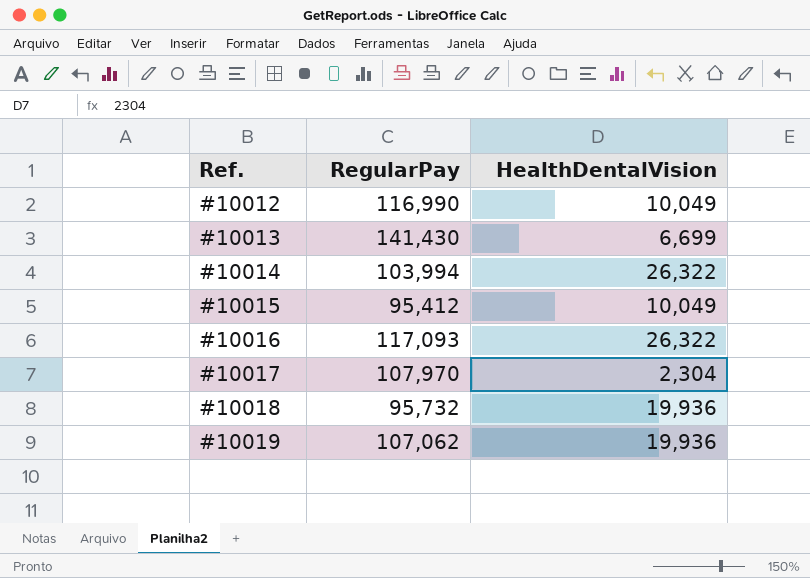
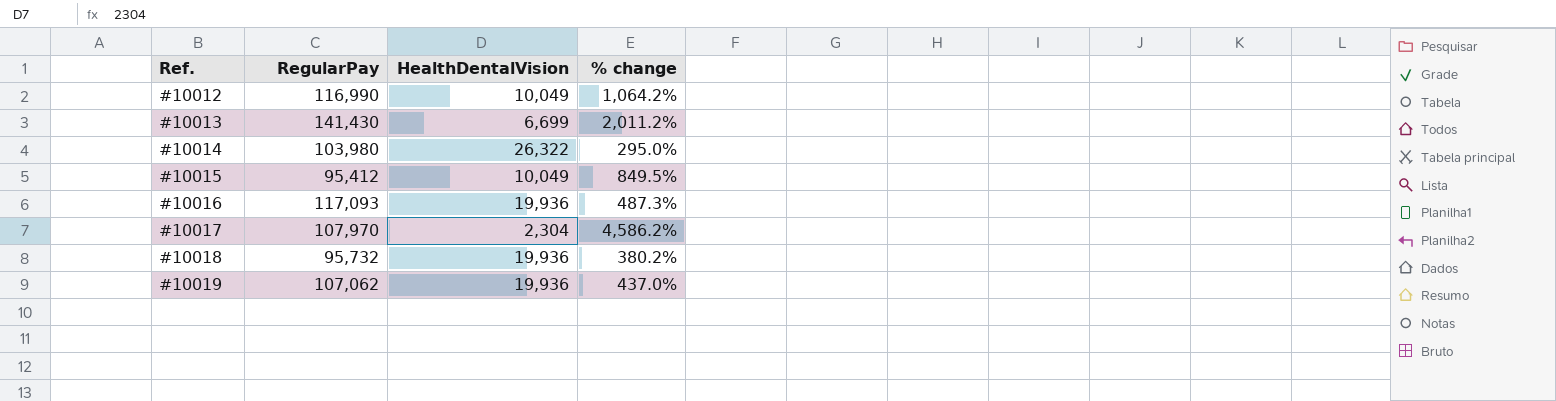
column % change | formula: none -> ([RegularPay] - [HealthDentalVision]) / [HealthDentalVision]
#10014 | RegularPay: 103,994 -> 103,980
#10016 | HealthDentalVision: 26,322 -> 19,936

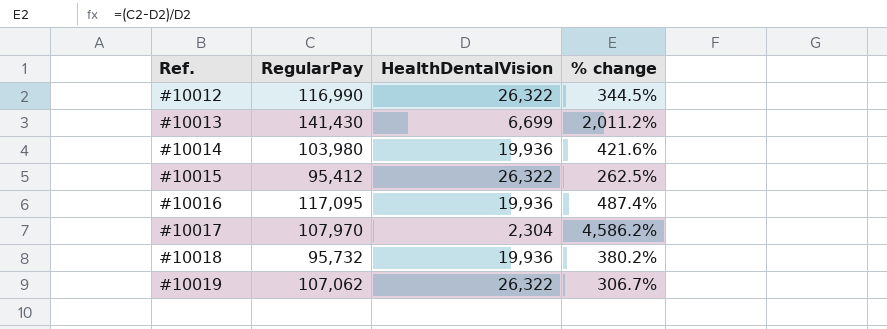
#10012 | HealthDentalVision: 10,049 -> 26,322
#10012 | % change: 1,064.2% -> 344.5%
#10014 | HealthDentalVision: 26,322 -> 19,936
#10014 | % change: 295.0% -> 421.6%
#10015 | HealthDentalVision: 10,049 -> 26,322
#10015 | % change: 849.5% -> 262.5%
#10016 | RegularPay: 117,093 -> 117,095
#10016 | % change: 487.3% -> 487.4%
#10019 | HealthDentalVision: 19,936 -> 26,322
#10019 | % change: 437.0% -> 306.7%

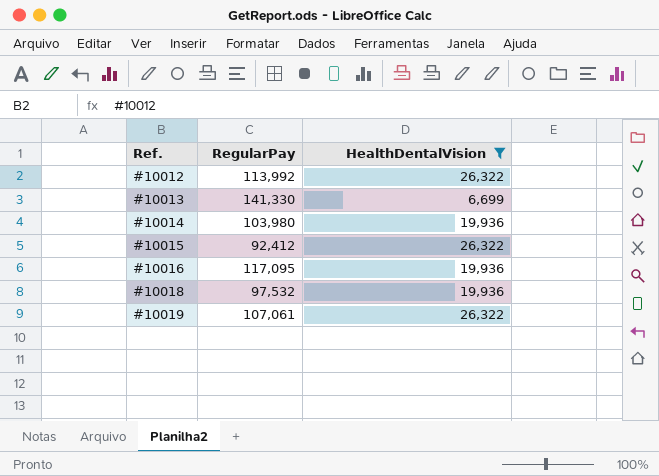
filter: none -> HealthDentalVision != 2,304
column % change | formula: ([RegularPay] - [HealthDentalVision]) / [HealthDentalVision] -> none
#10012 | RegularPay: 116,990 -> 113,992
#10013 | RegularPay: 141,430 -> 141,330
#10015 | RegularPay: 95,412 -> 92,412
#10018 | RegularPay: 95,732 -> 97,532
#10019 | RegularPay: 107,062 -> 107,061

